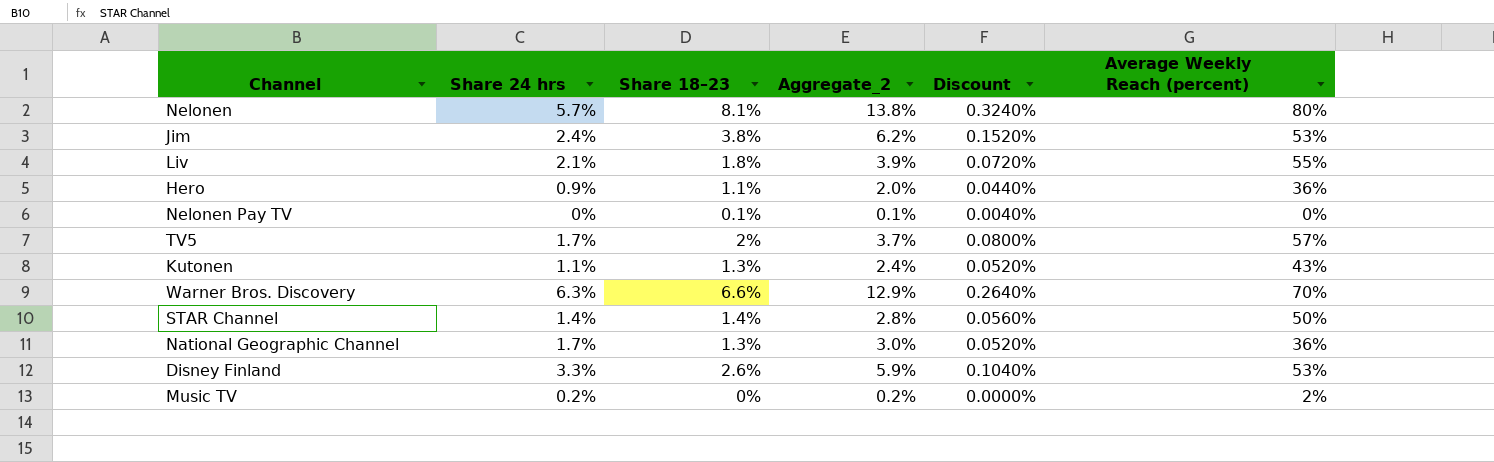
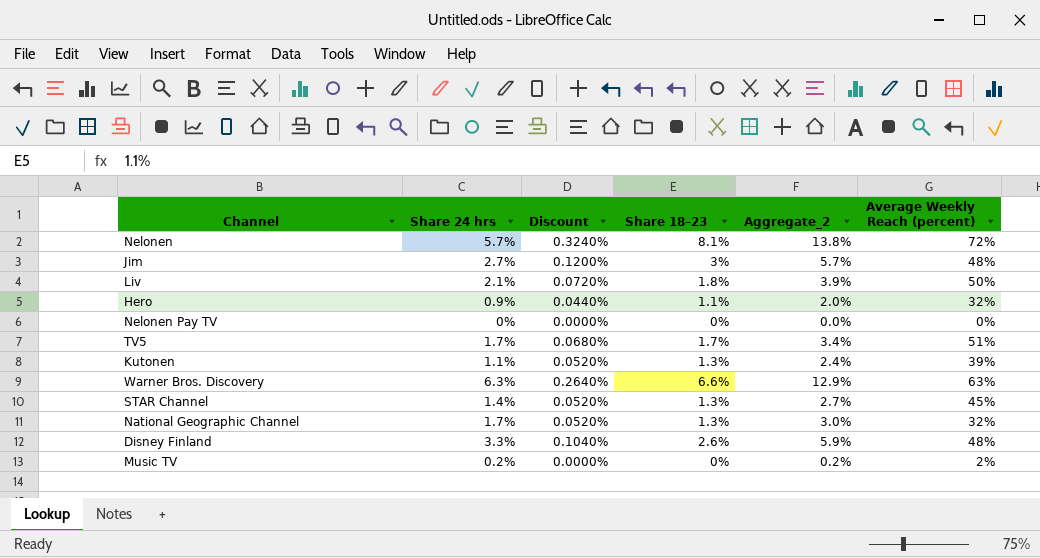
column Discount | position: 5 -> 3
Nelonen | Average Weekly Reach (percent): 80% -> 72%
Jim | Share 24 hrs: 2.4% -> 2.7%
Jim | Discount: 0.1520% -> 0.1200%
Jim | Share 18–23: 3.8% -> 3%
Jim | Aggregate_2: 6.2% -> 5.7%
Jim | Average Weekly Reach (percent): 53% -> 48%
Liv | Average Weekly Reach (percent): 55% -> 50%
Hero | Average Weekly Reach (percent): 36% -> 32%
Nelonen Pay TV | Discount: 0.0040% -> 0.0000%
Nelonen Pay TV | Share 18–23: 0.1% -> 0%
Nelonen Pay TV | Aggregate_2: 0.1% -> 0.0%
TV5 | Discount: 0.0800% -> 0.0680%
TV5 | Share 18–23: 2% -> 1.7%
TV5 | Aggregate_2: 3.7% -> 3.4%
TV5 | Average Weekly Reach (percent): 57% -> 51%
Kutonen | Average Weekly Reach (percent): 43% -> 39%
Warner Bros. Discovery | Average Weekly Reach (percent): 70% -> 63%
STAR Channel | Discount: 0.0560% -> 0.0520%
STAR Channel | Share 18–23: 1.4% -> 1.3%
STAR Channel | Aggregate_2: 2.8% -> 2.7%
STAR Channel | Average Weekly Reach (percent): 50% -> 45%
National Geographic Channel | Average Weekly Reach (percent): 36% -> 32%
Disney Finland | Average Weekly Reach (percent): 53% -> 48%

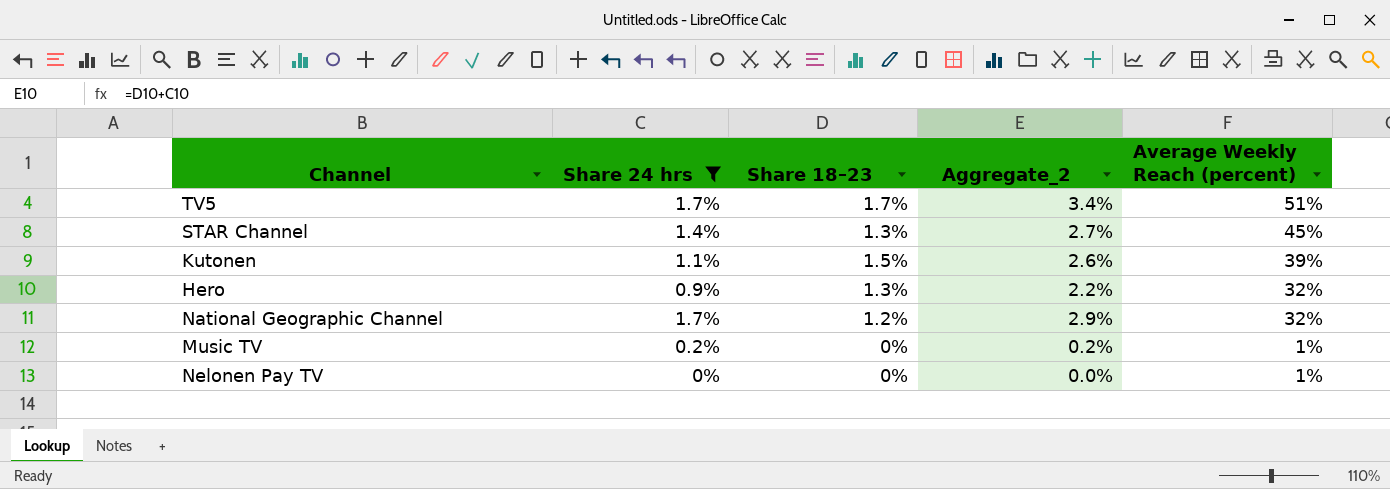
filter: none -> Share 24 hrs <= 1.7%
row order: none -> Average Weekly Reach (percent) descending
column Discount | formula: [Share 18–23] * 0.04 -> none
Kutonen | Share 18–23: 1.3% -> 1.5%
Kutonen | Aggregate_2: 2.4% -> 2.6%
Hero | Share 18–23: 1.1% -> 1.3%
Hero | Aggregate_2: 2.0% -> 2.2%
National Geographic Channel | Share 18–23: 1.3% -> 1.2%
National Geographic Channel | Aggregate_2: 3.0% -> 2.9%
Music TV | Average Weekly Reach (percent): 2% -> 1%
Nelonen Pay TV | Average Weekly Reach (percent): 0% -> 1%

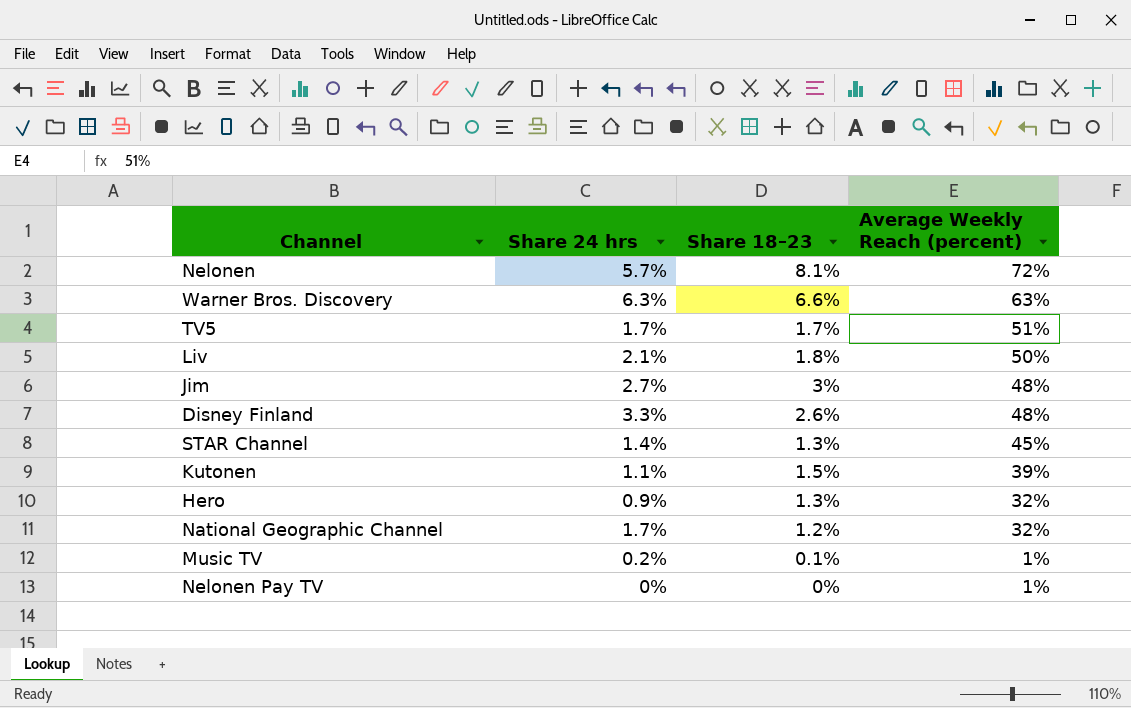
filter: Share 24 hrs <= 1.7% -> none
column Aggregate_2 | formula: [Share 24 hrs] + [Share 18–23] -> none
Music TV | Share 18–23: 0% -> 0.1%

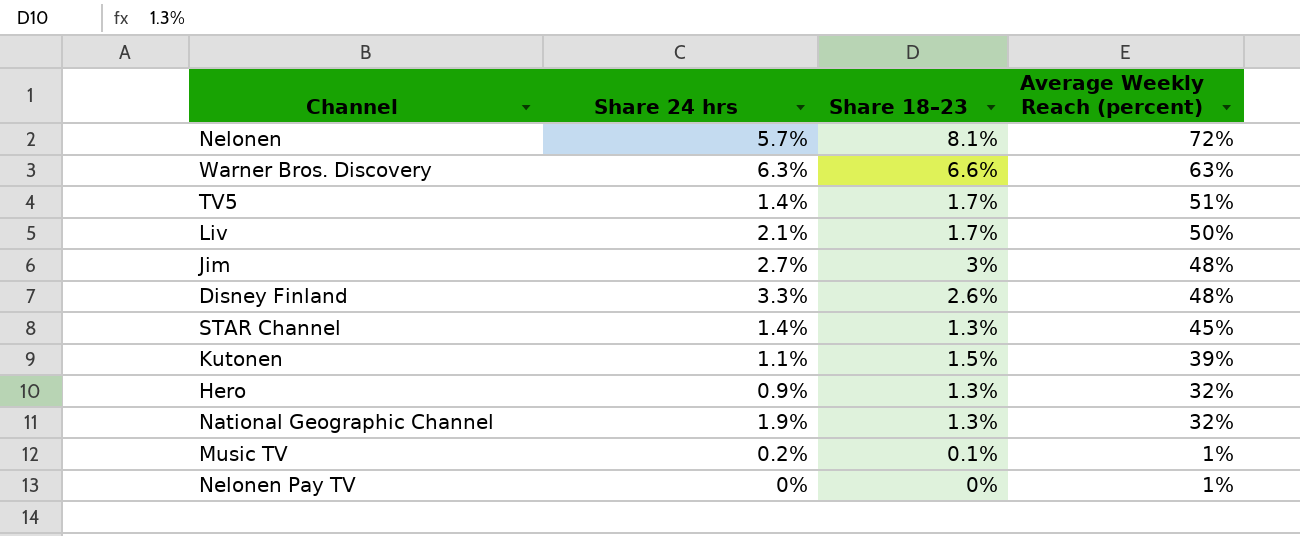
TV5 | Share 24 hrs: 1.7% -> 1.4%
Liv | Share 18–23: 1.8% -> 1.7%
National Geographic Channel | Share 24 hrs: 1.7% -> 1.9%
National Geographic Channel | Share 18–23: 1.2% -> 1.3%

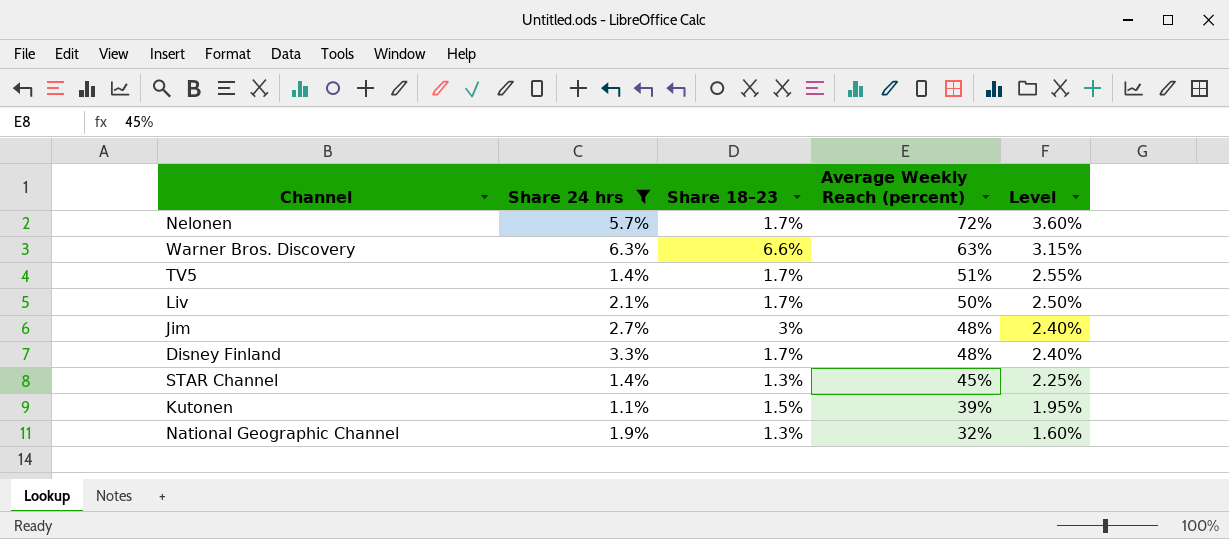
filter: none -> Share 24 hrs >= 1.1%
column Level | formula: none -> [Average Weekly Reach (percent)] * 0.05
Nelonen | Share 18–23: 8.1% -> 1.7%
Disney Finland | Share 18–23: 2.6% -> 1.7%

